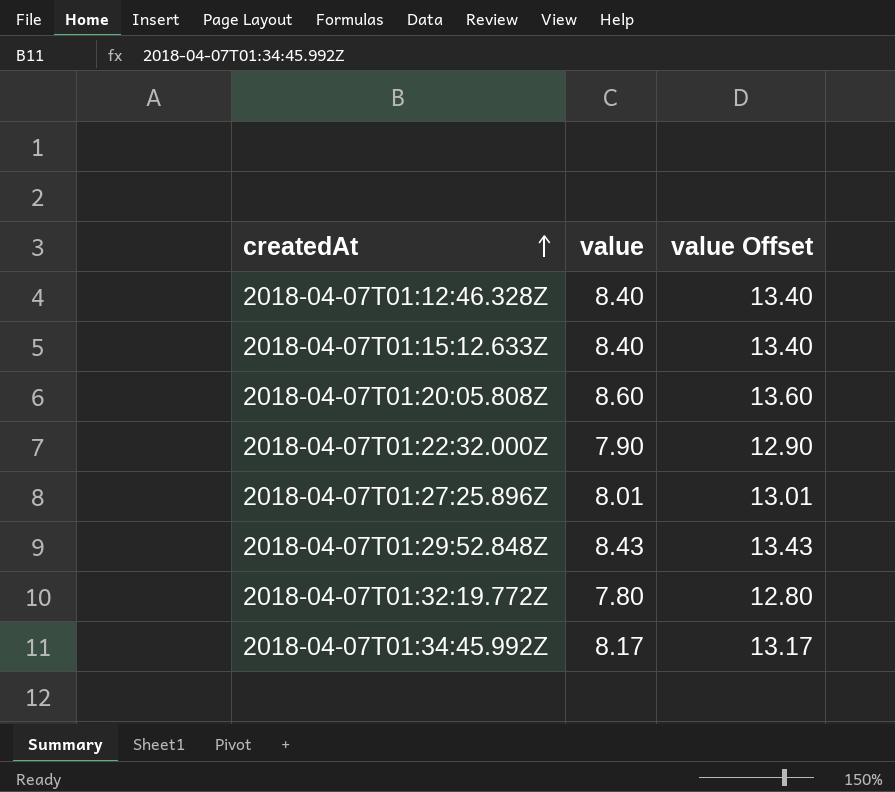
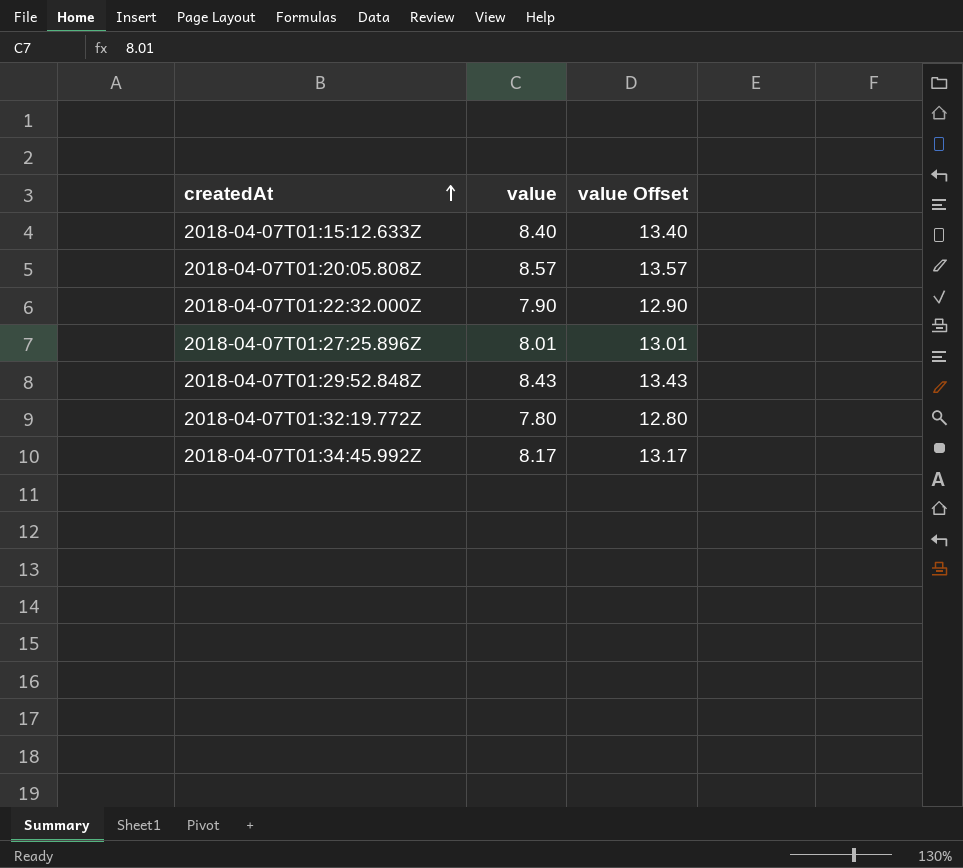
row 2018-04-07T01:12:46.328Z: 8.40 | 13.40 -> none
2018-04-07T01:20:05.808Z | value: 8.60 -> 8.57
2018-04-07T01:20:05.808Z | value Offset: 13.60 -> 13.57

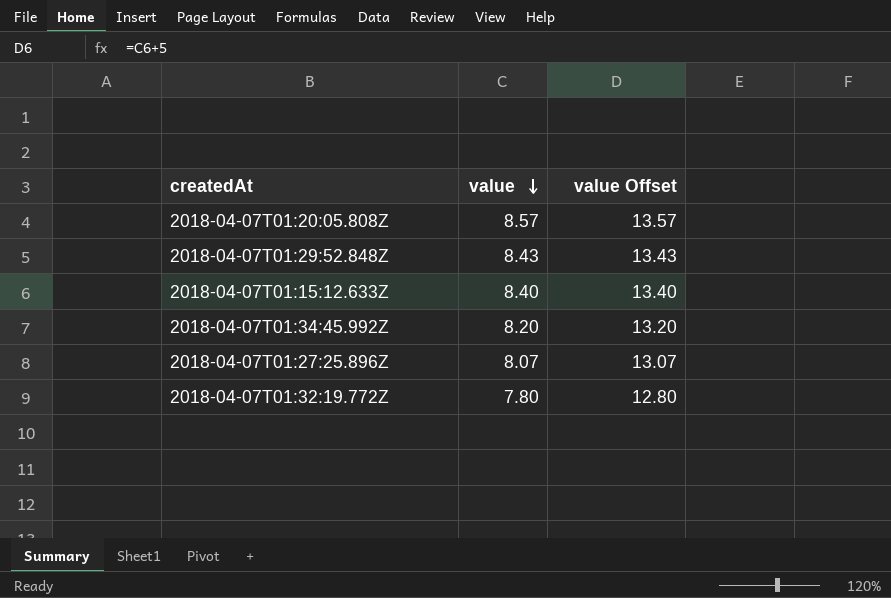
row order: createdAt ascending -> value descending
row 2018-04-07T01:22:32.000Z: 7.90 | 12.90 -> none
2018-04-07T01:34:45.992Z | value: 8.17 -> 8.20
2018-04-07T01:34:45.992Z | value Offset: 13.17 -> 13.20
2018-04-07T01:27:25.896Z | value: 8.01 -> 8.07
2018-04-07T01:27:25.896Z | value Offset: 13.01 -> 13.07

